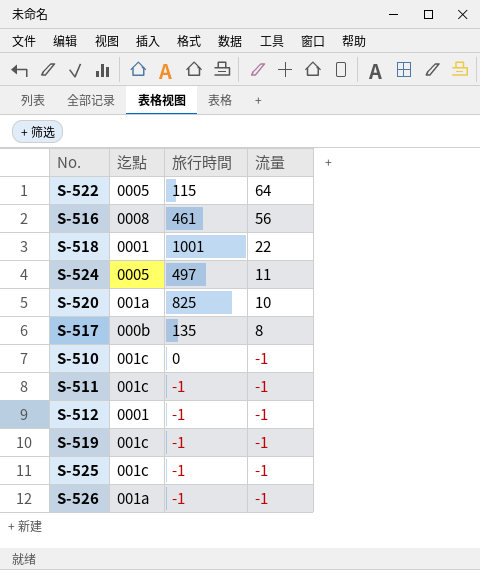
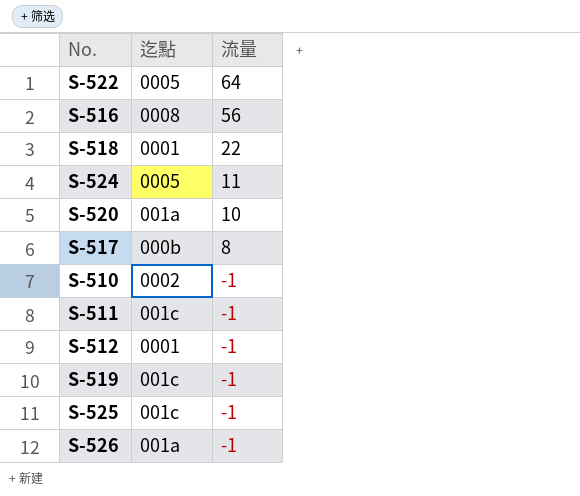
column 旅行時間 | position: 3 -> none
S-510 | 迄點: 001c -> 0002

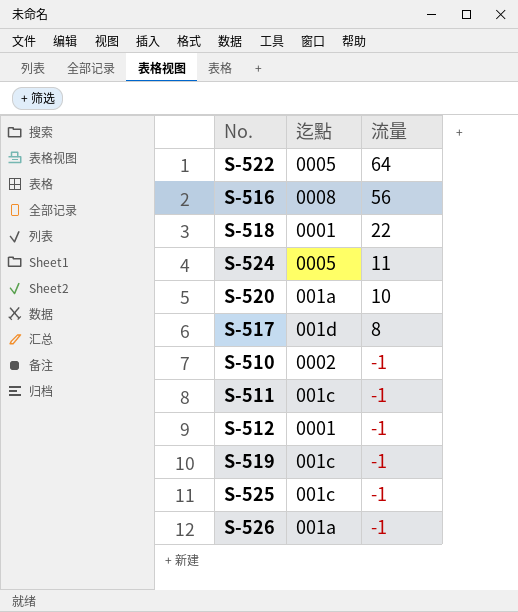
S-517 | 迄點: 000b -> 001d

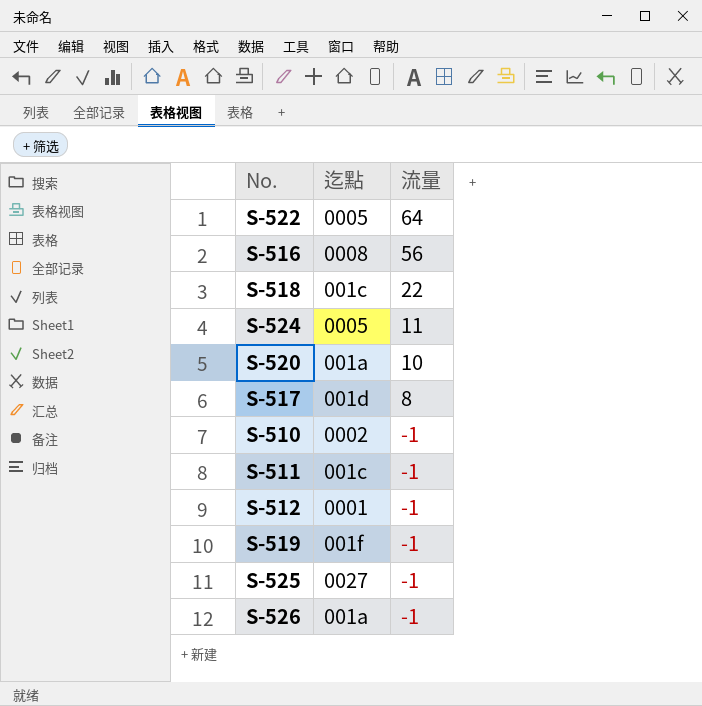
S-518 | 迄點: 0001 -> 001c
S-519 | 迄點: 001c -> 001f
S-525 | 迄點: 001c -> 0027

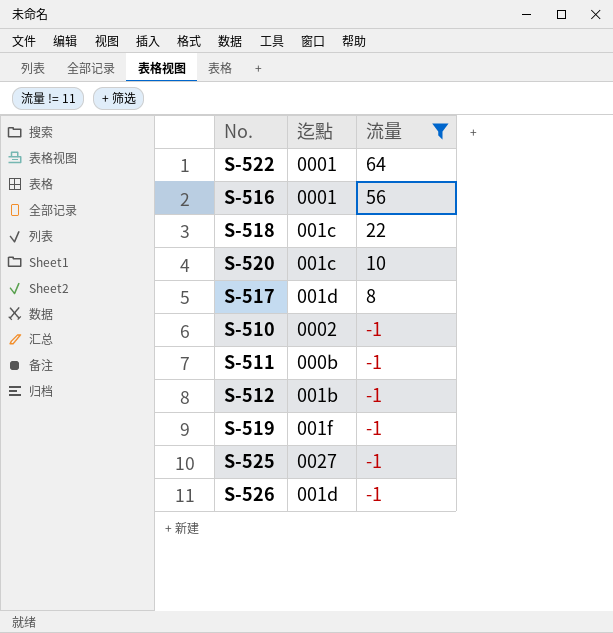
filter: none -> 流量 != 11
S-522 | 迄點: 0005 -> 0001
S-516 | 迄點: 0008 -> 0001
S-520 | 迄點: 001a -> 001c
S-511 | 迄點: 001c -> 000b
S-512 | 迄點: 0001 -> 001b
S-526 | 迄點: 001a -> 001d

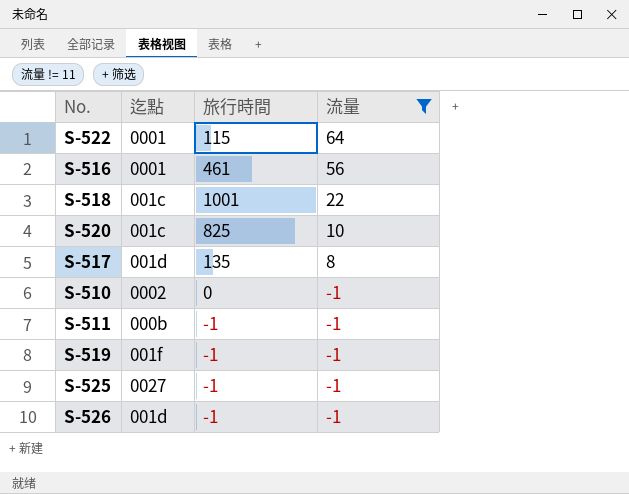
column 旅行時間 | position: none -> 3
row S-512: 001b | -1 -> none

